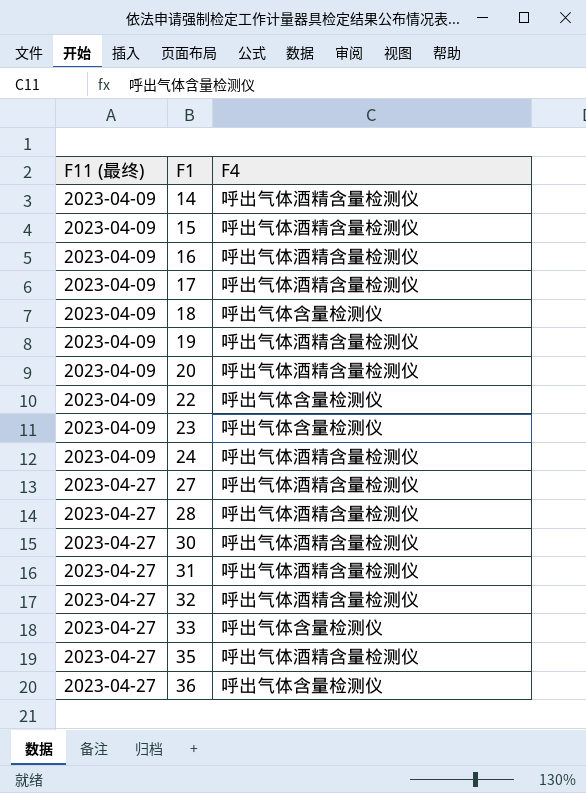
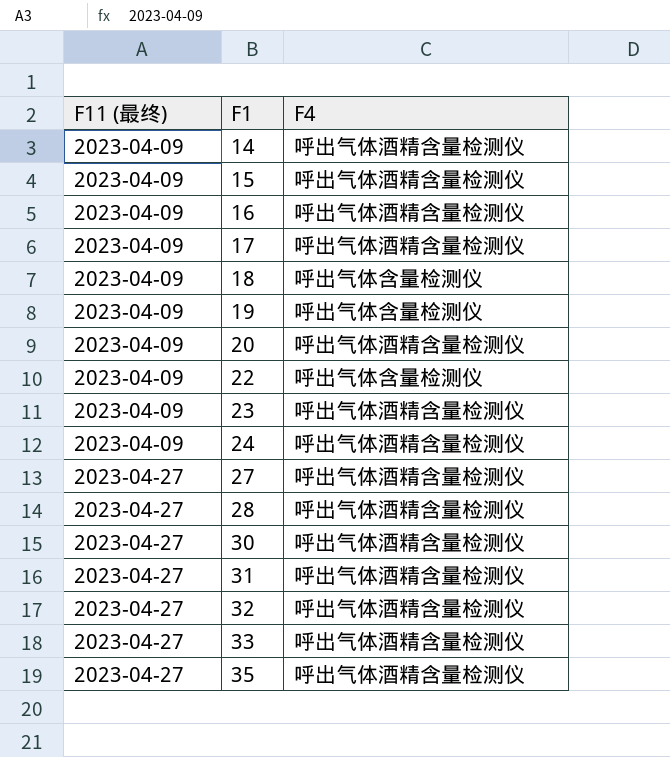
row 36: 2023-04-27 | 呼出气体含量检测仪 -> none
19 | F4: 呼出气体酒精含量检测仪 -> 呼出气体含量检测仪
23 | F4: 呼出气体含量检测仪 -> 呼出气体酒精含量检测仪
33 | F4: 呼出气体含量检测仪 -> 呼出气体酒精含量检测仪

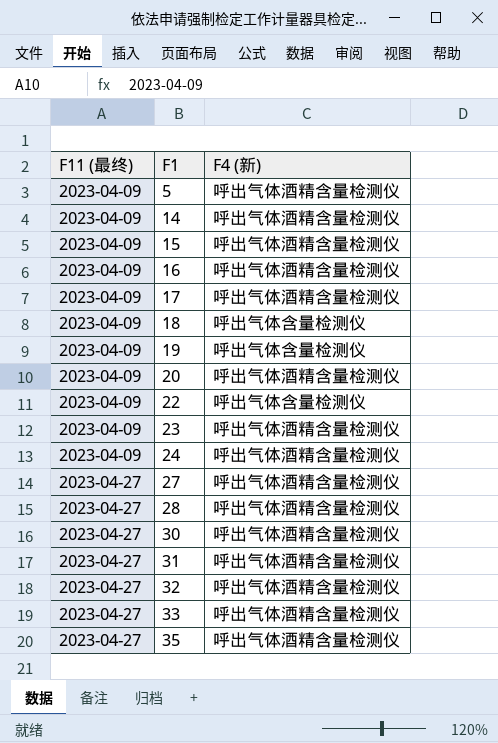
column name: F4 -> F4 (新)
row 5: none -> 2023-04-09 | 呼出气体酒精含量检测仪

